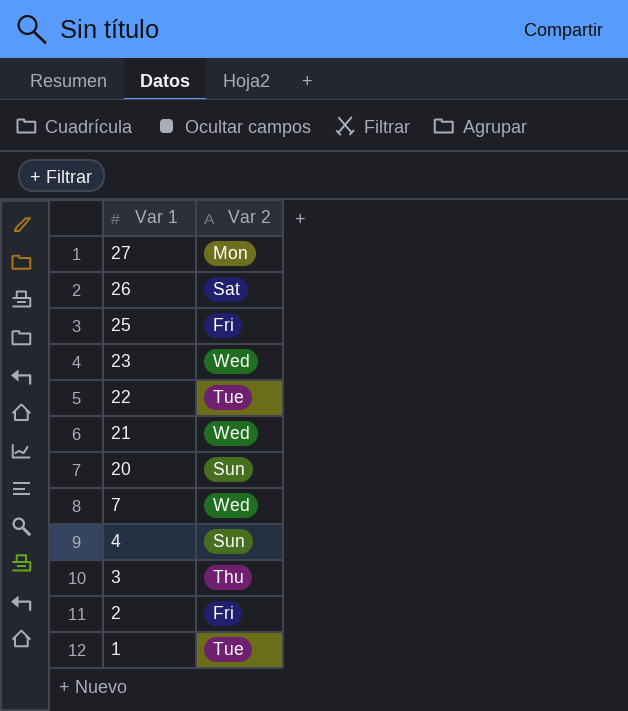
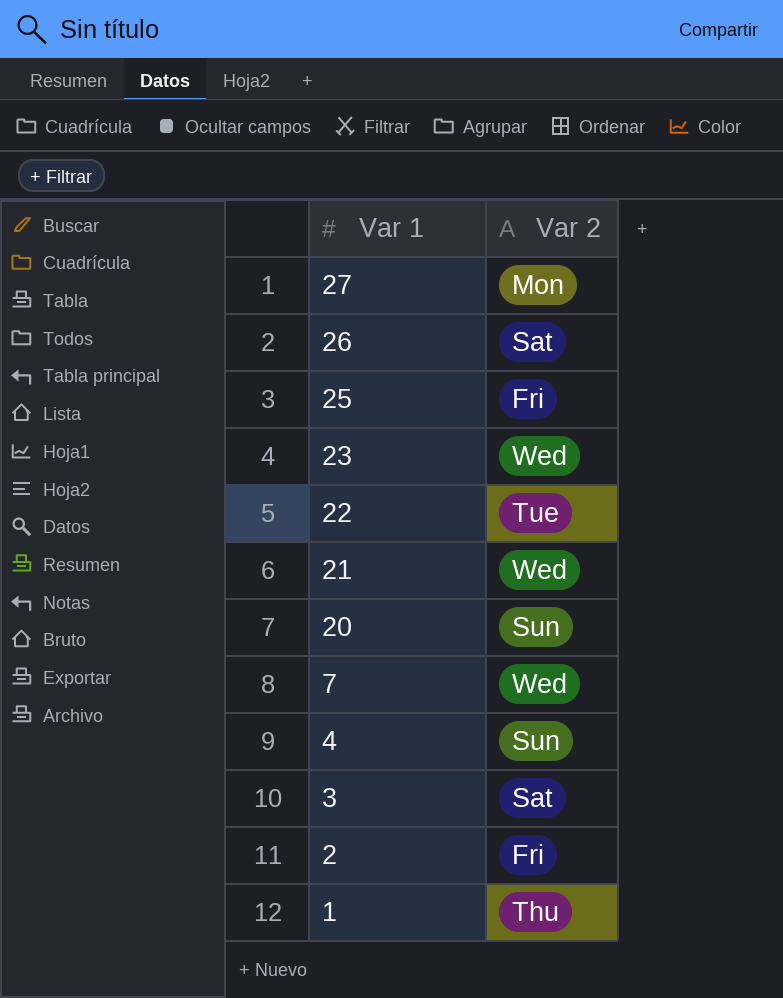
3 | Var 2: Thu -> Sat
1 | Var 2: Tue -> Thu

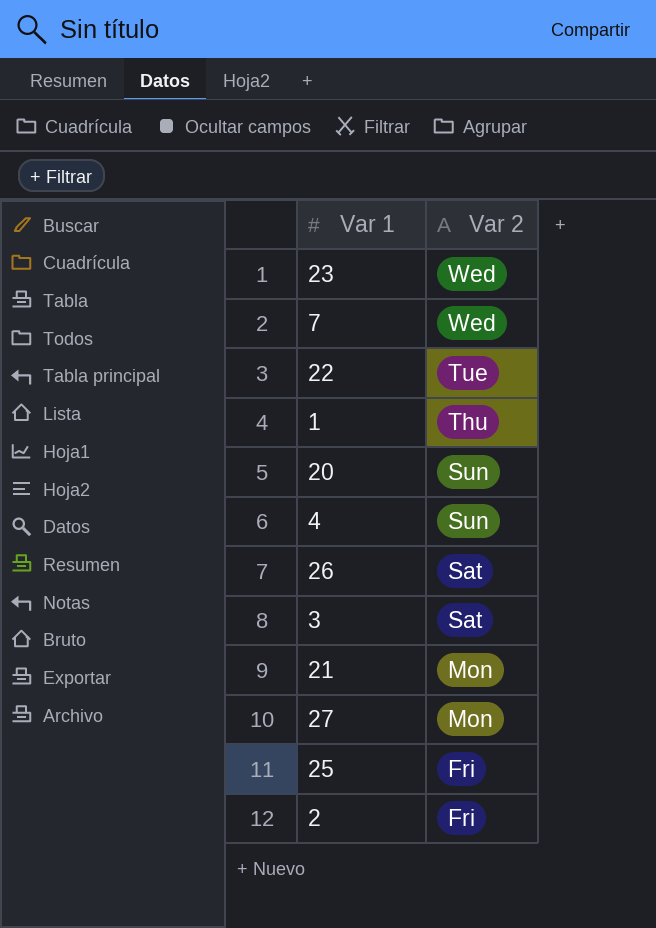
row order: Var 1 descending -> Var 2 descending
21 | Var 2: Wed -> Mon

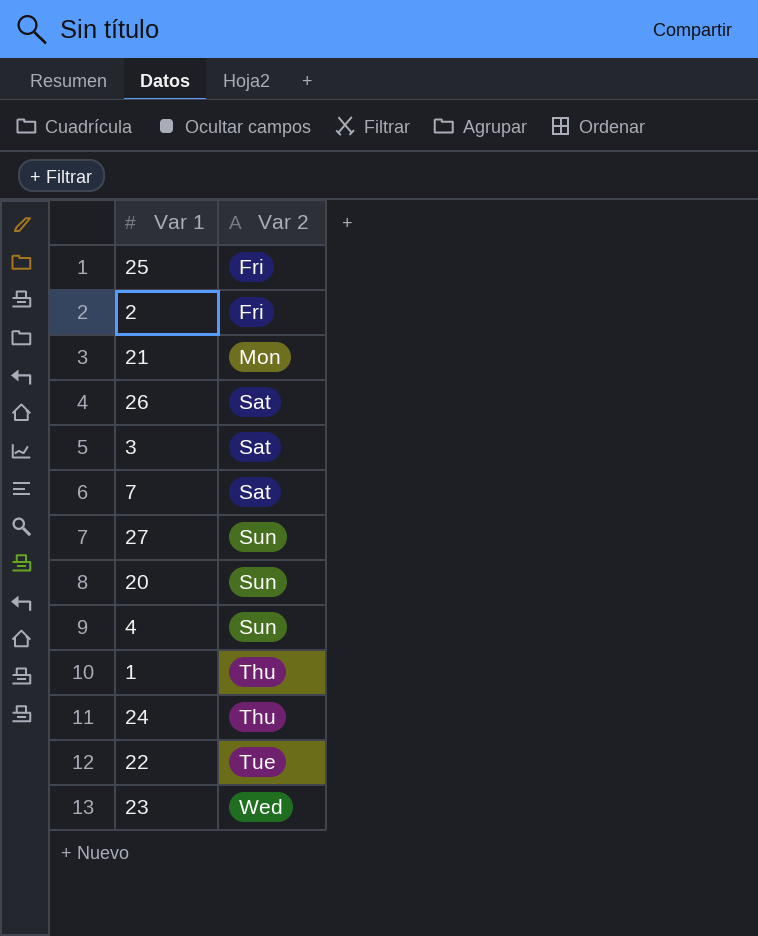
row order: Var 2 descending -> Var 2 ascending
7 | Var 2: Wed -> Sat
27 | Var 2: Mon -> Sun
row 24: none -> Thu

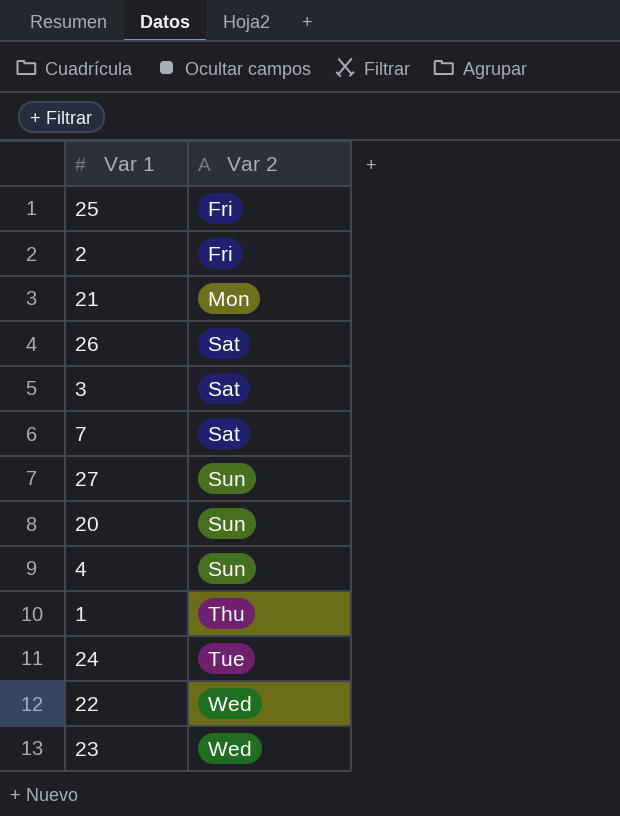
24 | Var 2: Thu -> Tue
22 | Var 2: Tue -> Wed

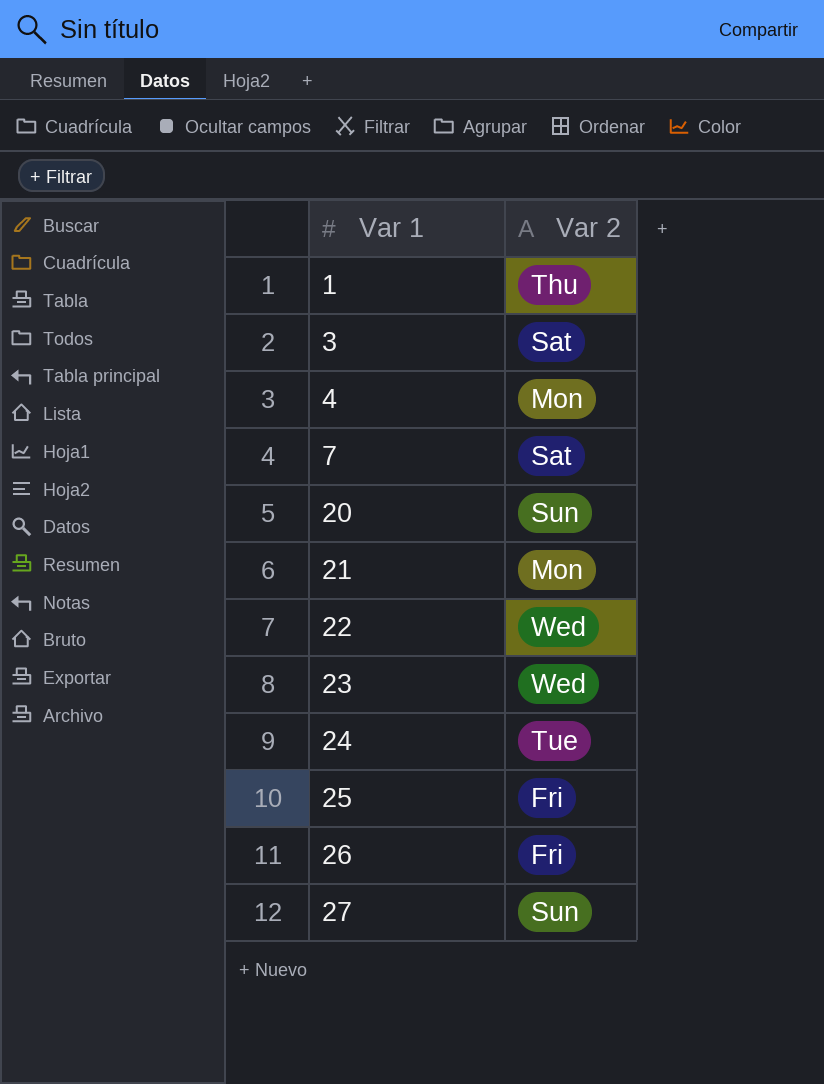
row order: Var 2 ascending -> Var 1 ascending
row 2: Fri -> none
4 | Var 2: Sun -> Mon
26 | Var 2: Sat -> Fri

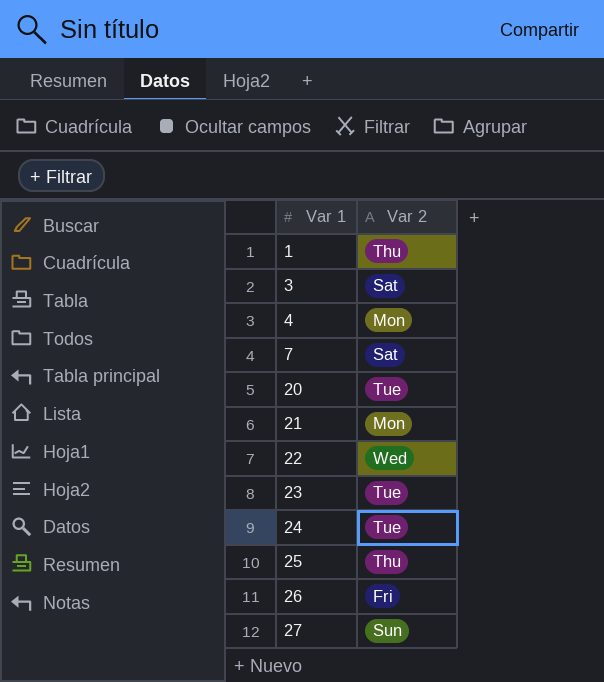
20 | Var 2: Sun -> Tue
23 | Var 2: Wed -> Tue
25 | Var 2: Fri -> Thu

